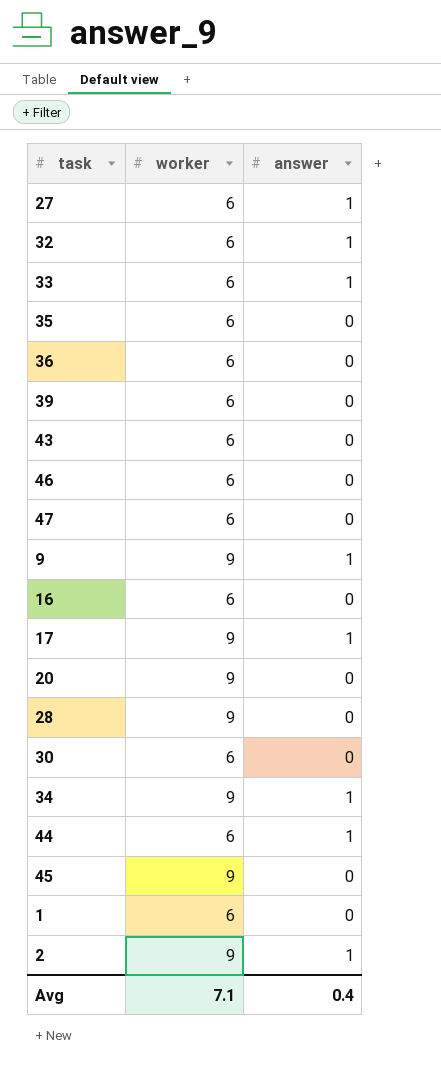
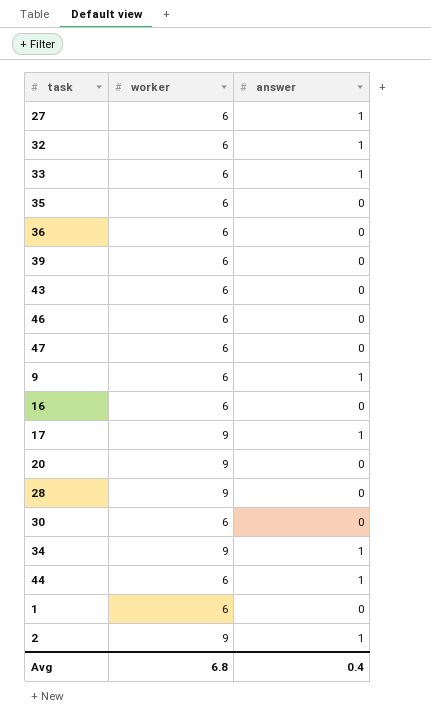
row 45: 9 | 0 -> none
9 | worker: 9 -> 6
Avg | worker: 7.1 -> 6.8

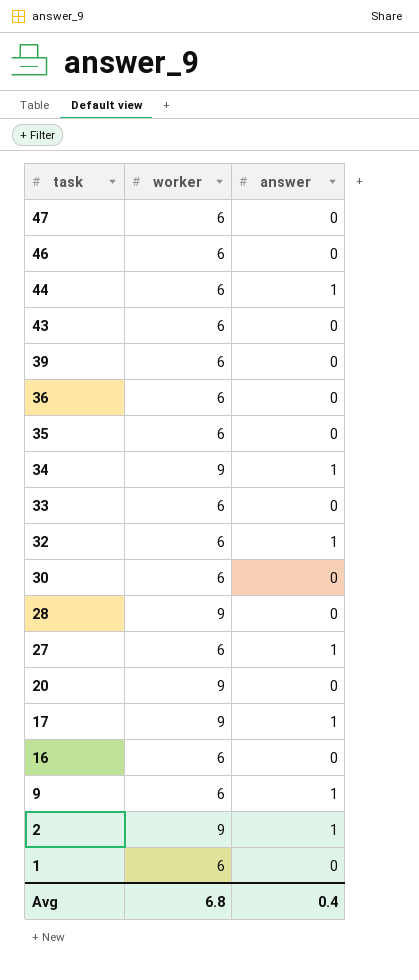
row order: none -> task descending
33 | answer: 1 -> 0

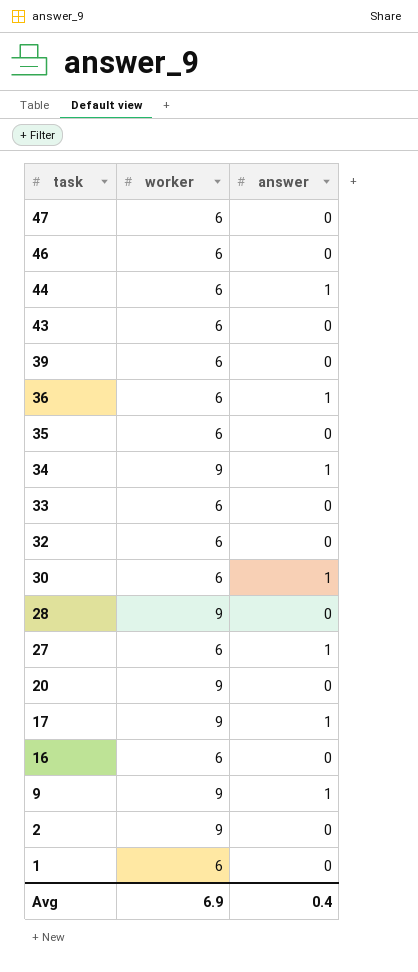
36 | answer: 0 -> 1
32 | answer: 1 -> 0
30 | answer: 0 -> 1
9 | worker: 6 -> 9
2 | answer: 1 -> 0
Avg | worker: 6.8 -> 6.9

